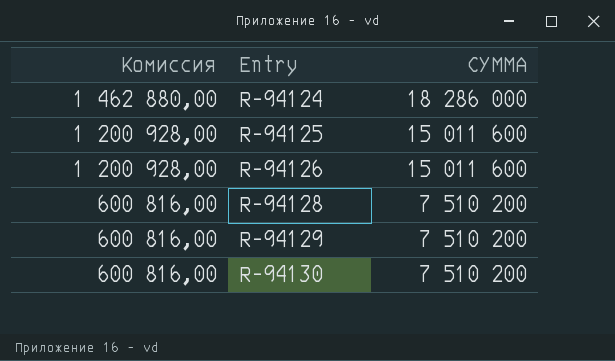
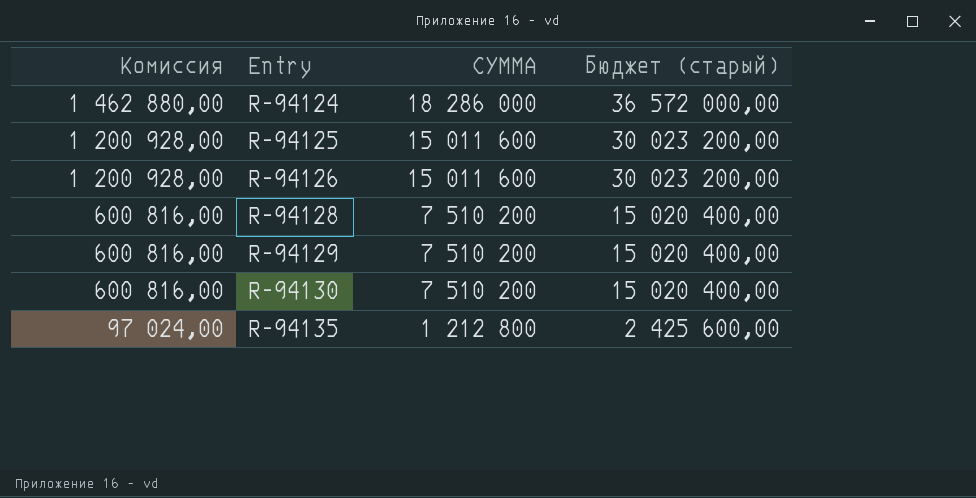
column Бюджет (старый) | formula: none -> [СУММА] * 2
row R-94135: none -> 97 024,00 | 1 212 800 | 2 425 600,00

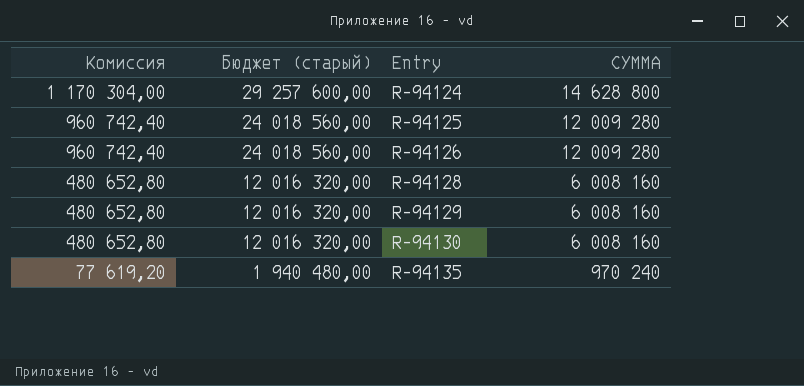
column Бюджет (старый) | position: 4 -> 2
R-94124 | Комиссия: 1 462 880,00 -> 1 170 304,00
R-94124 | Бюджет (старый): 36 572 000,00 -> 29 257 600,00
R-94124 | СУММА: 18 286 000 -> 14 628 800
R-94125 | Комиссия: 1 200 928,00 -> 960 742,40
R-94125 | Бюджет (старый): 30 023 200,00 -> 24 018 560,00
R-94125 | СУММА: 15 011 600 -> 12 009 280
R-94126 | Комиссия: 1 200 928,00 -> 960 742,40
R-94126 | Бюджет (старый): 30 023 200,00 -> 24 018 560,00
R-94126 | СУММА: 15 011 600 -> 12 009 280
R-94128 | Комиссия: 600 816,00 -> 480 652,80
R-94128 | Бюджет (старый): 15 020 400,00 -> 12 016 320,00
R-94128 | СУММА: 7 510 200 -> 6 008 160
R-94129 | Комиссия: 600 816,00 -> 480 652,80
R-94129 | Бюджет (старый): 15 020 400,00 -> 12 016 320,00
R-94129 | СУММА: 7 510 200 -> 6 008 160
R-94130 | Комиссия: 600 816,00 -> 480 652,80
R-94130 | Бюджет (старый): 15 020 400,00 -> 12 016 320,00
R-94130 | СУММА: 7 510 200 -> 6 008 160
R-94135 | Комиссия: 97 024,00 -> 77 619,20
R-94135 | Бюджет (старый): 2 425 600,00 -> 1 940 480,00
R-94135 | СУММА: 1 212 800 -> 970 240

